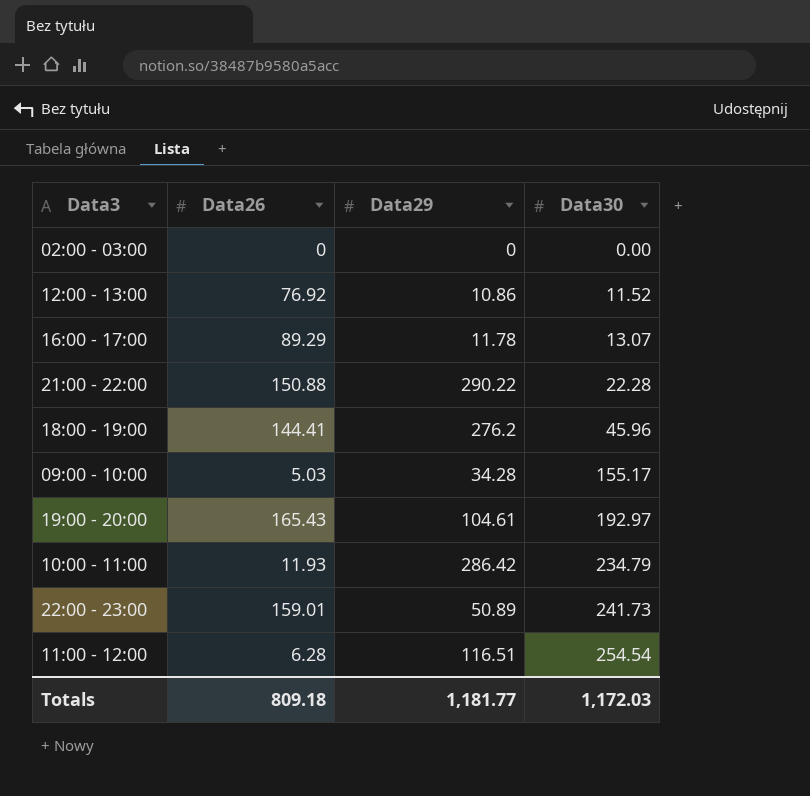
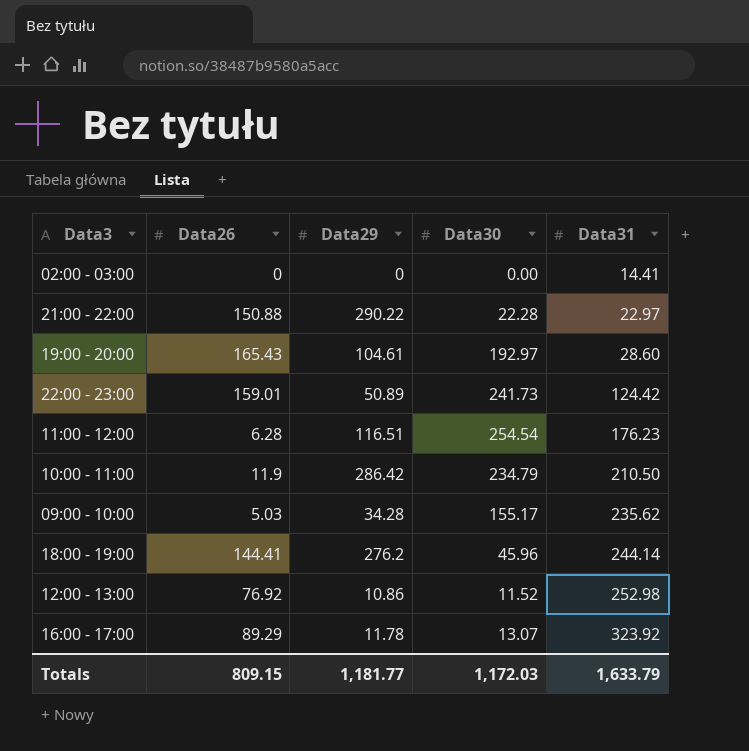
row order: Data30 ascending -> Data31 ascending
column Data31 | position: none -> 5
10:00 - 11:00 | Data26: 11.93 -> 11.9
Totals | Data26: 809.18 -> 809.15

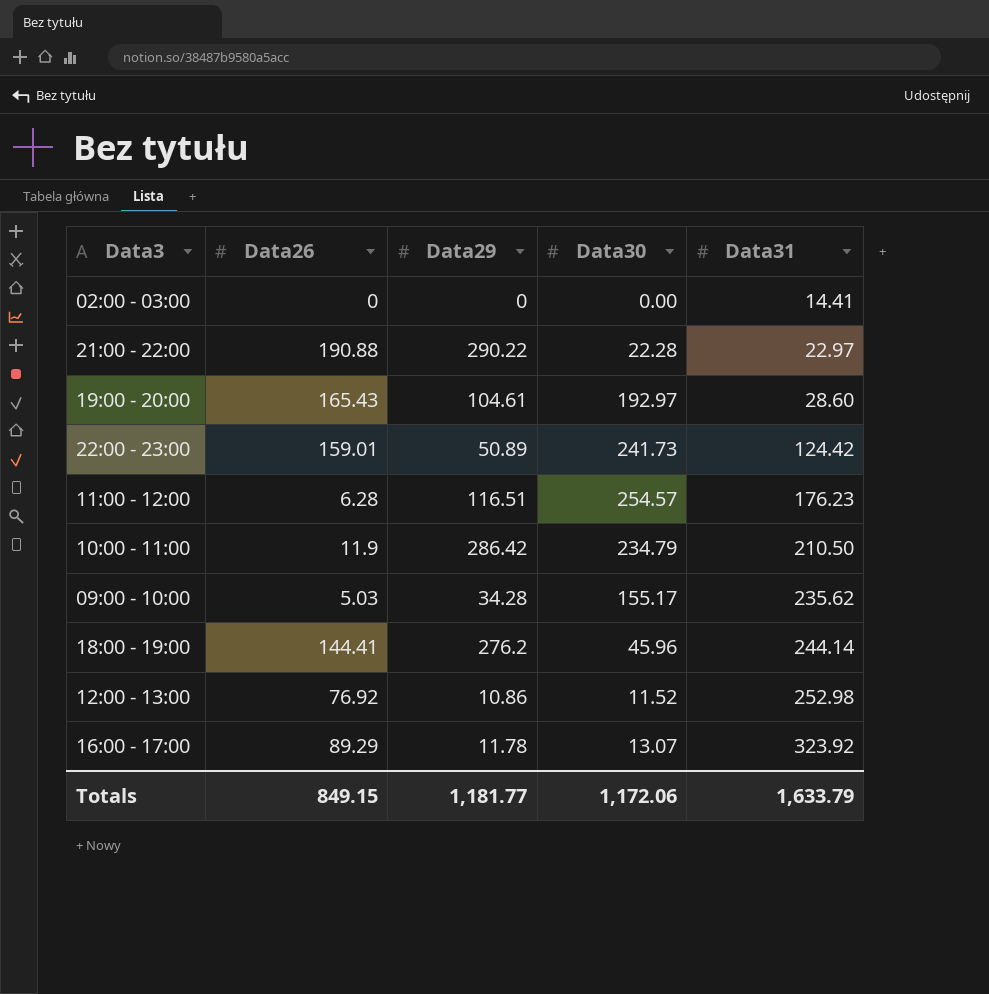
21:00 - 22:00 | Data26: 150.88 -> 190.88
11:00 - 12:00 | Data30: 254.54 -> 254.57
Totals | Data26: 809.15 -> 849.15
Totals | Data30: 1,172.03 -> 1,172.06

